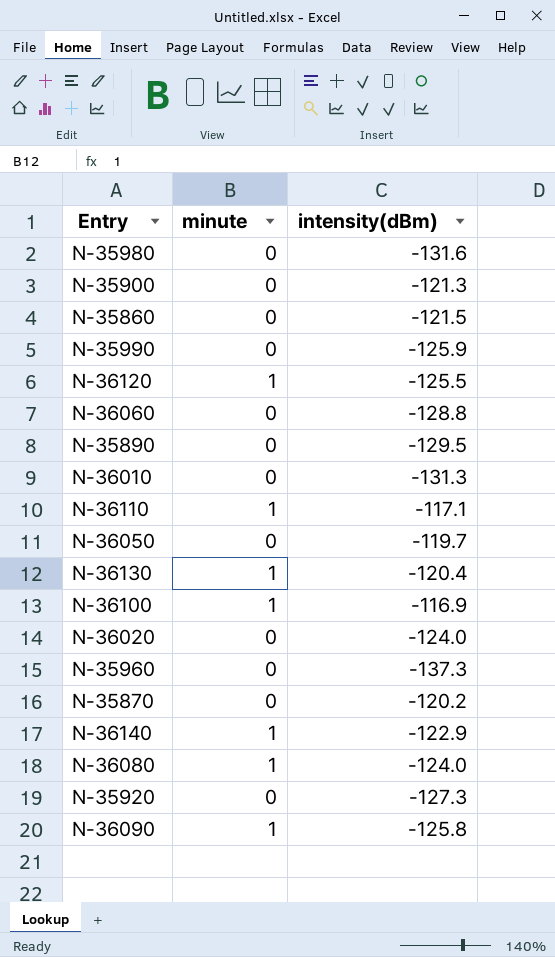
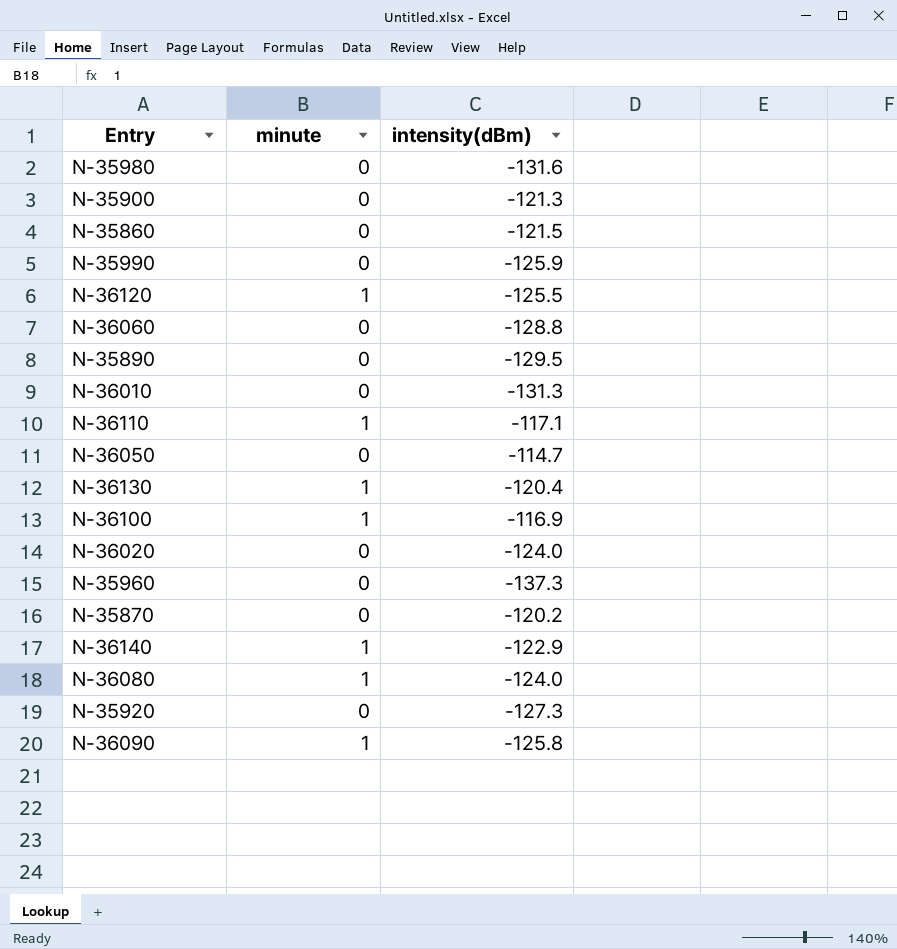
N-36050 | intensity(dBm): -119.7 -> -114.7

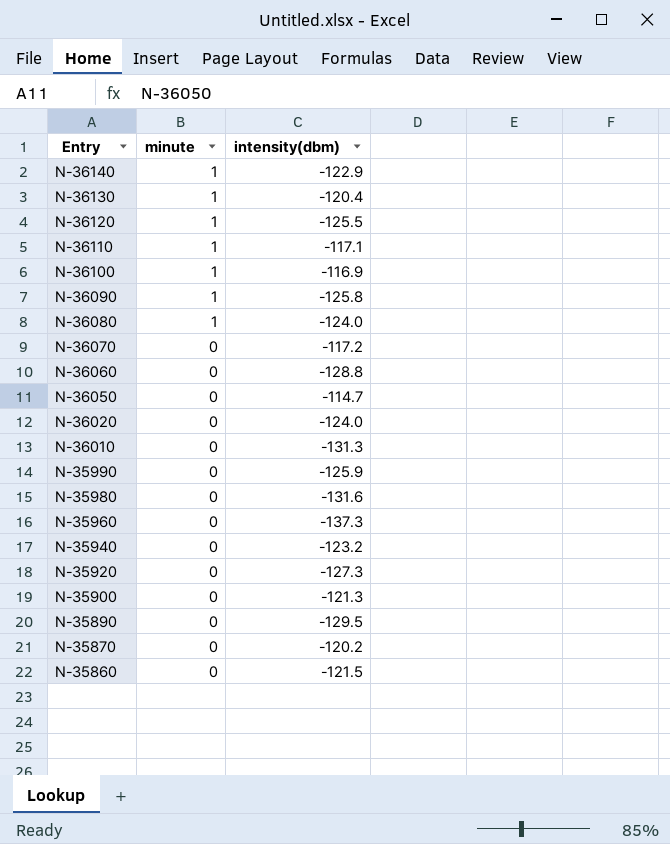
row order: none -> Entry descending
column name: intensity(dBm) -> intensity(dbm)
row N-36070: none -> 0 | -117.2
row N-35940: none -> 0 | -123.2

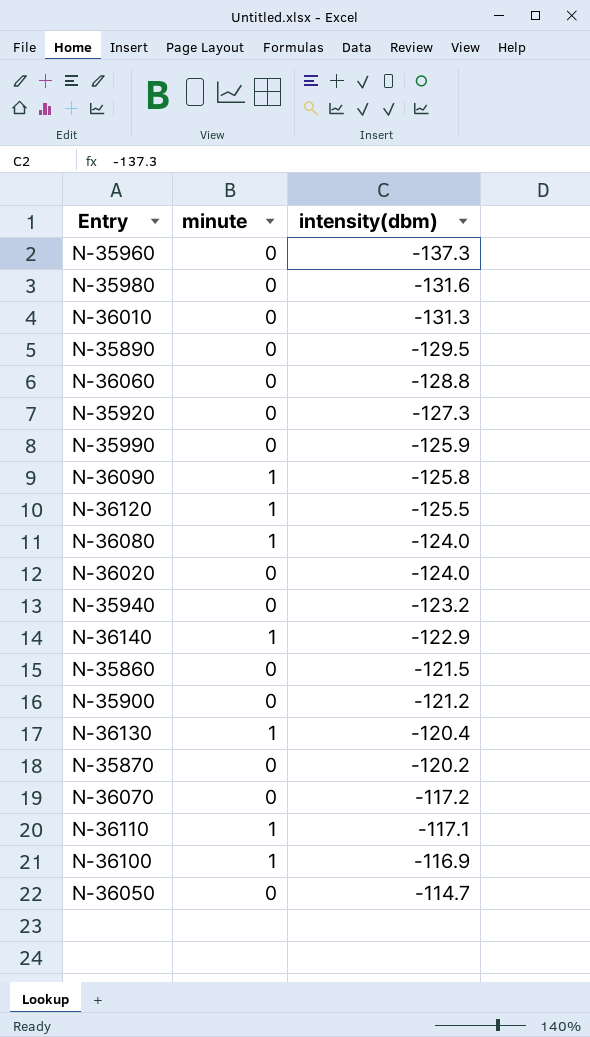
row order: Entry descending -> intensity(dbm) ascending
N-35900 | intensity(dbm): -121.3 -> -121.2

